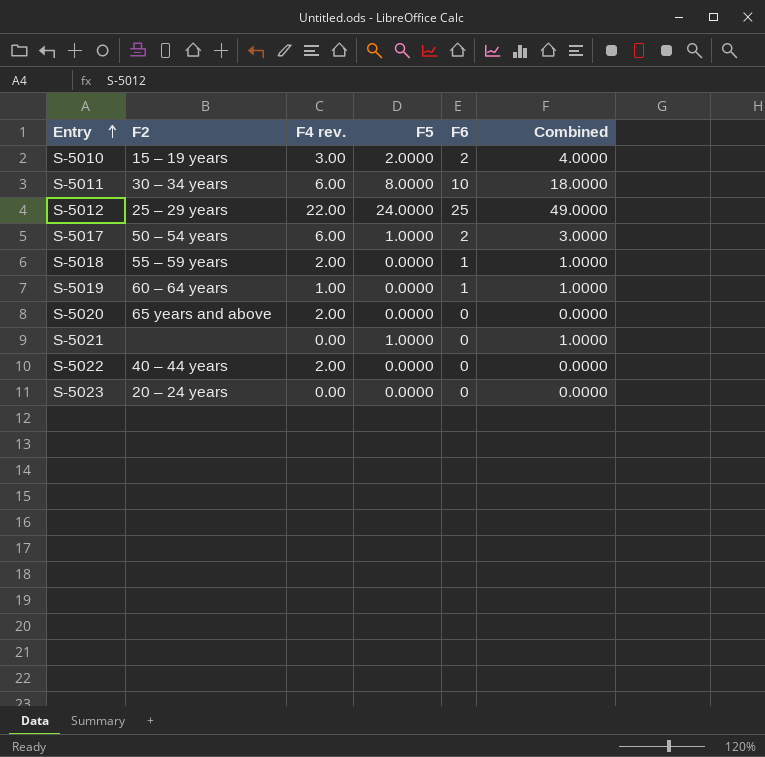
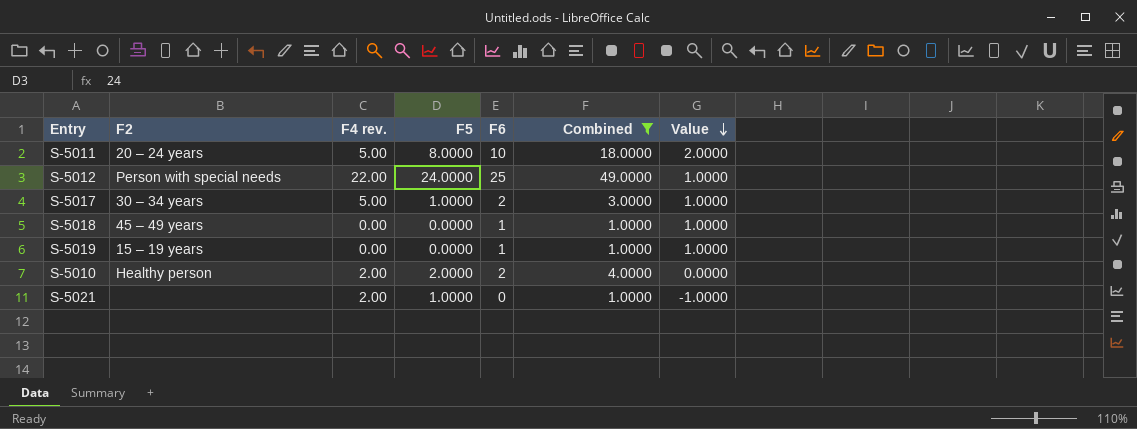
filter: none -> Combined != 0.0000
row order: Entry ascending -> Value descending
column Value | formula: none -> [F6] - [F5]
S-5011 | F2: 30 – 34 years -> 20 – 24 years
S-5011 | F4 rev.: 6.00 -> 5.00
S-5012 | F2: 25 – 29 years -> Person with special needs
S-5017 | F2: 50 – 54 years -> 30 – 34 years
S-5017 | F4 rev.: 6.00 -> 5.00
S-5018 | F2: 55 – 59 years -> 45 – 49 years
S-5018 | F4 rev.: 2.00 -> 0.00
S-5019 | F2: 60 – 64 years -> 15 – 19 years
S-5019 | F4 rev.: 1.00 -> 0.00
S-5010 | F2: 15 – 19 years -> Healthy person
S-5010 | F4 rev.: 3.00 -> 2.00
S-5021 | F4 rev.: 0.00 -> 2.00

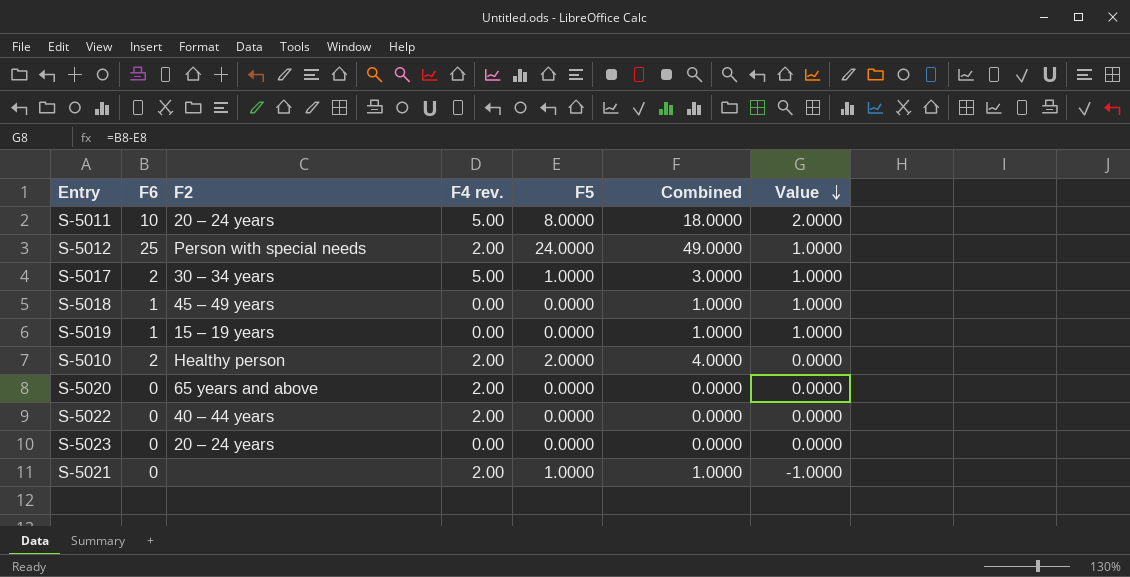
filter: Combined != 0.0000 -> none
column F6 | position: 5 -> 2
S-5012 | F4 rev.: 22.00 -> 2.00

